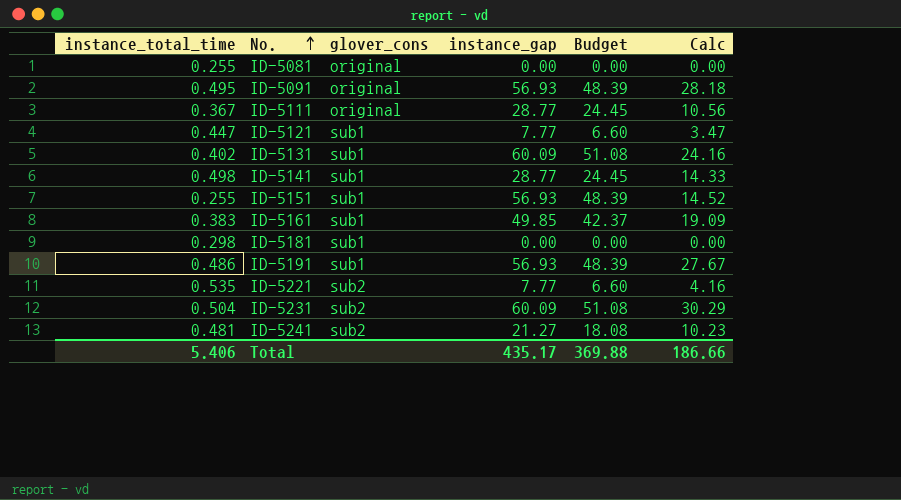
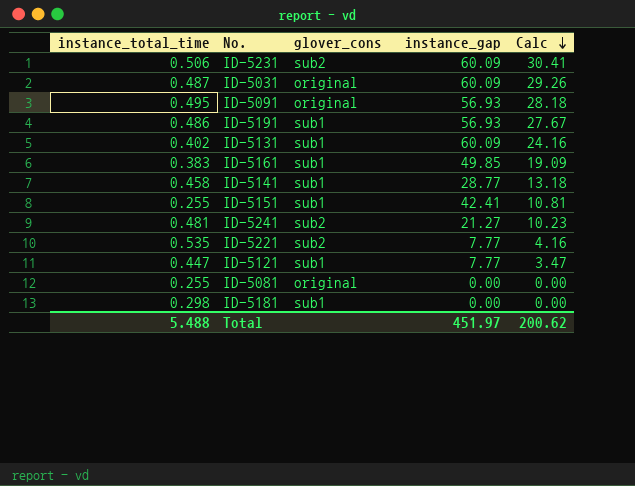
row order: No. ascending -> Calc descending
column Budget | formula: [instance_gap] * 0.85 -> none
row ID-5111: 0.367 | original | 28.77 | 24.45 | 10.56 -> none
ID-5231 | instance_total_time: 0.504 -> 0.506
ID-5231 | Calc: 30.29 -> 30.41
row ID-5031: none -> 0.487 | original | 60.09 | 29.26
ID-5141 | instance_total_time: 0.498 -> 0.458
ID-5141 | Calc: 14.33 -> 13.18
ID-5151 | instance_gap: 56.93 -> 42.41
ID-5151 | Calc: 14.52 -> 10.81
Total | instance_total_time: 5.406 -> 5.488
Total | instance_gap: 435.17 -> 451.97
Total | Calc: 186.66 -> 200.62

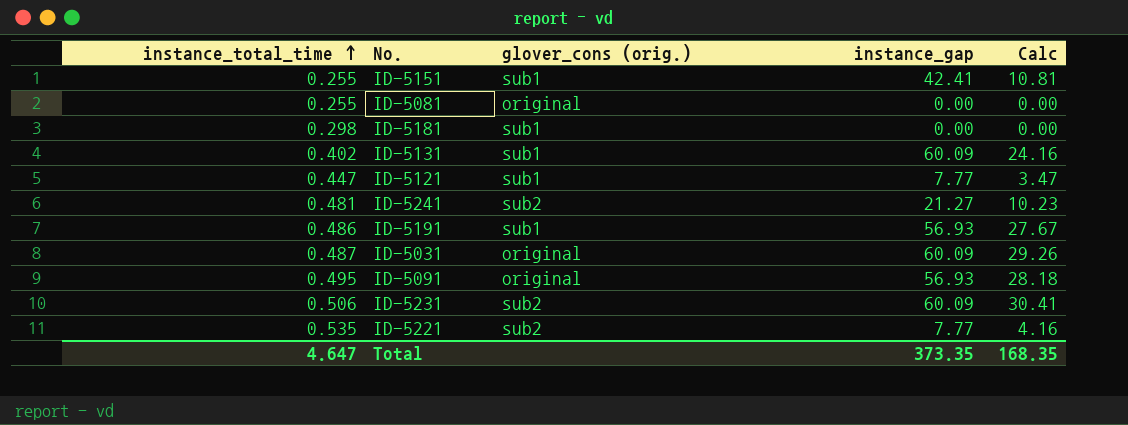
row order: Calc descending -> instance_total_time ascending
column name: glover_cons -> glover_cons (orig.)
row ID-5161: 0.383 | sub1 | 49.85 | 19.09 -> none
row ID-5141: 0.458 | sub1 | 28.77 | 13.18 -> none
Total | instance_total_time: 5.488 -> 4.647
Total | instance_gap: 451.97 -> 373.35
Total | Calc: 200.62 -> 168.35

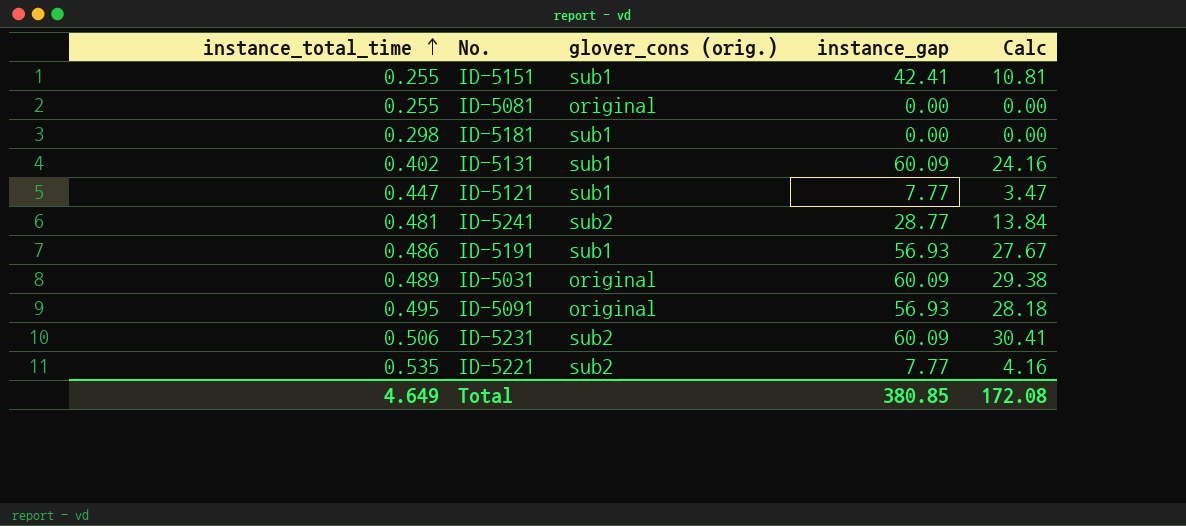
ID-5241 | instance_gap: 21.27 -> 28.77
ID-5241 | Calc: 10.23 -> 13.84
ID-5031 | instance_total_time: 0.487 -> 0.489
ID-5031 | Calc: 29.26 -> 29.38
Total | instance_total_time: 4.647 -> 4.649
Total | instance_gap: 373.35 -> 380.85
Total | Calc: 168.35 -> 172.08

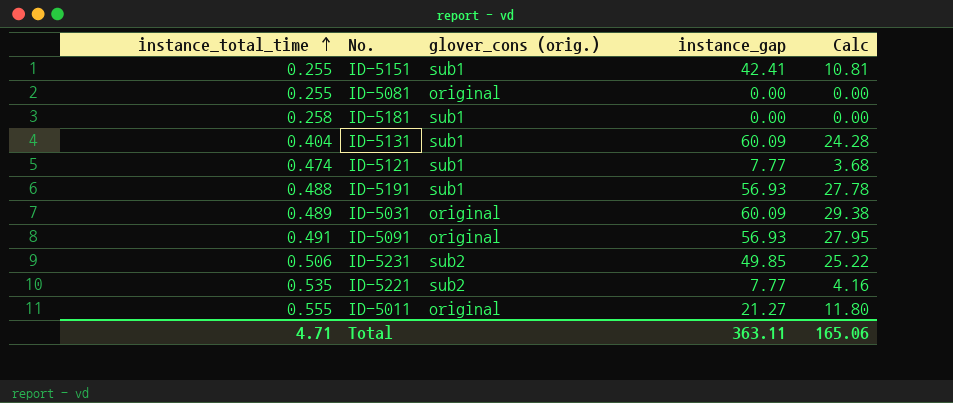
row ID-5241: 0.481 | sub2 | 28.77 | 13.84 -> none
ID-5181 | instance_total_time: 0.298 -> 0.258
ID-5131 | instance_total_time: 0.402 -> 0.404
ID-5131 | Calc: 24.16 -> 24.28
ID-5121 | instance_total_time: 0.447 -> 0.474
ID-5121 | Calc: 3.47 -> 3.68
ID-5191 | instance_total_time: 0.486 -> 0.488
ID-5191 | Calc: 27.67 -> 27.78
ID-5091 | instance_total_time: 0.495 -> 0.491
ID-5091 | Calc: 28.18 -> 27.95
ID-5231 | instance_gap: 60.09 -> 49.85
ID-5231 | Calc: 30.41 -> 25.22
row ID-5011: none -> 0.555 | original | 21.27 | 11.80
Total | instance_total_time: 4.649 -> 4.71
Total | instance_gap: 380.85 -> 363.11
Total | Calc: 172.08 -> 165.06

